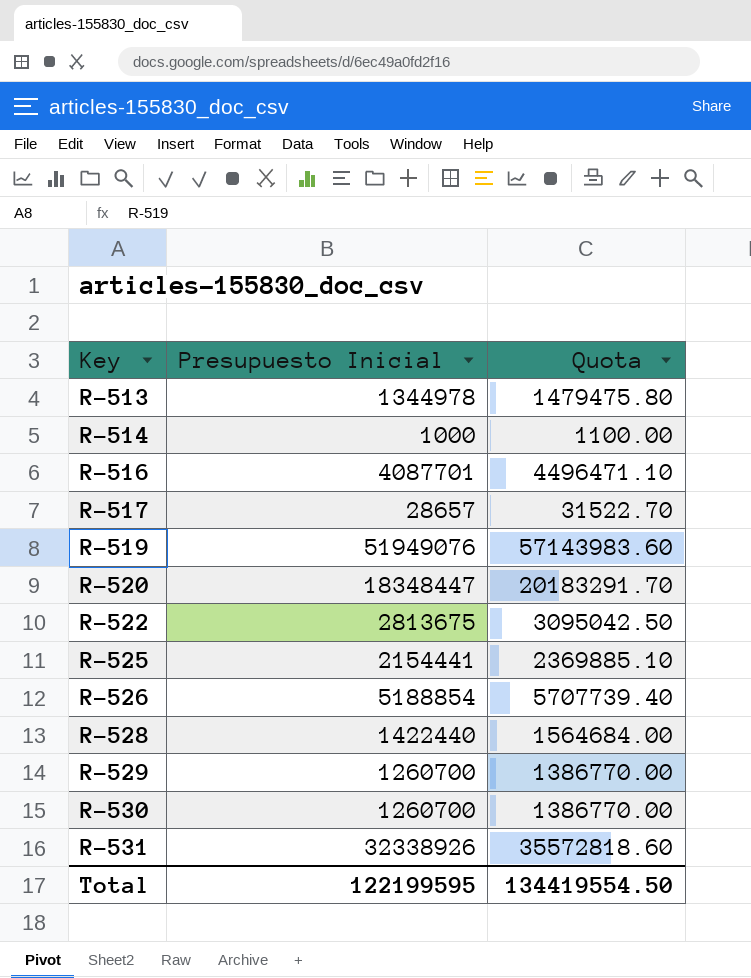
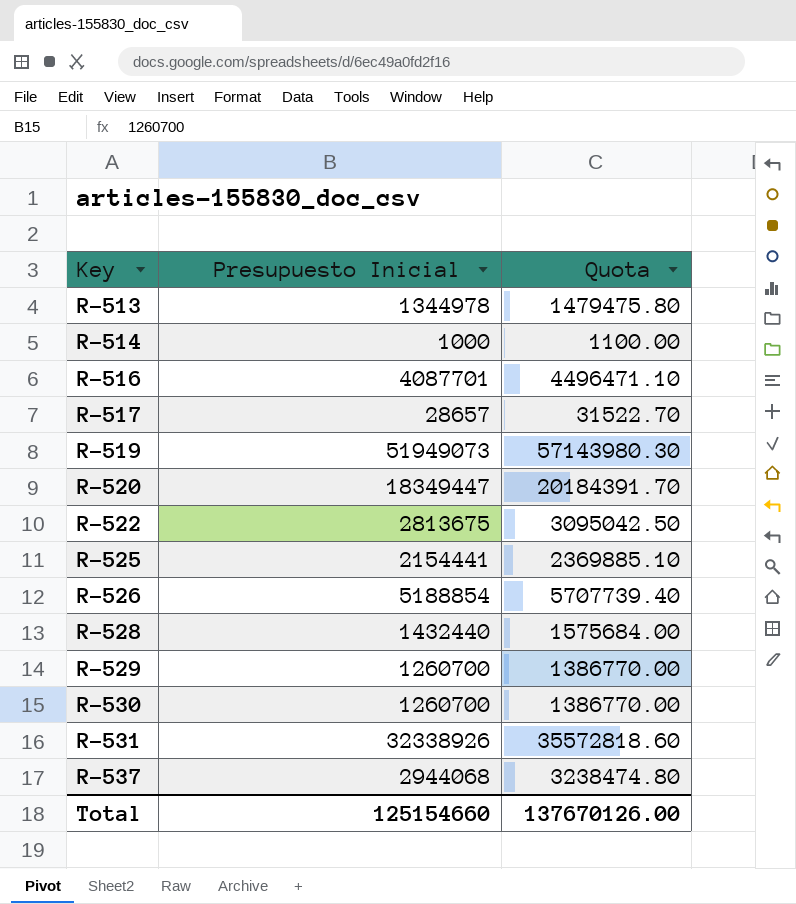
R-519 | Presupuesto Inicial: 51949076 -> 51949073
R-519 | Quota: 57143983.60 -> 57143980.30
R-520 | Presupuesto Inicial: 18348447 -> 18349447
R-520 | Quota: 20183291.70 -> 20184391.70
R-528 | Presupuesto Inicial: 1422440 -> 1432440
R-528 | Quota: 1564684.00 -> 1575684.00
row R-537: none -> 2944068 | 3238474.80
Total | Presupuesto Inicial: 122199595 -> 125154660
Total | Quota: 134419554.50 -> 137670126.00

